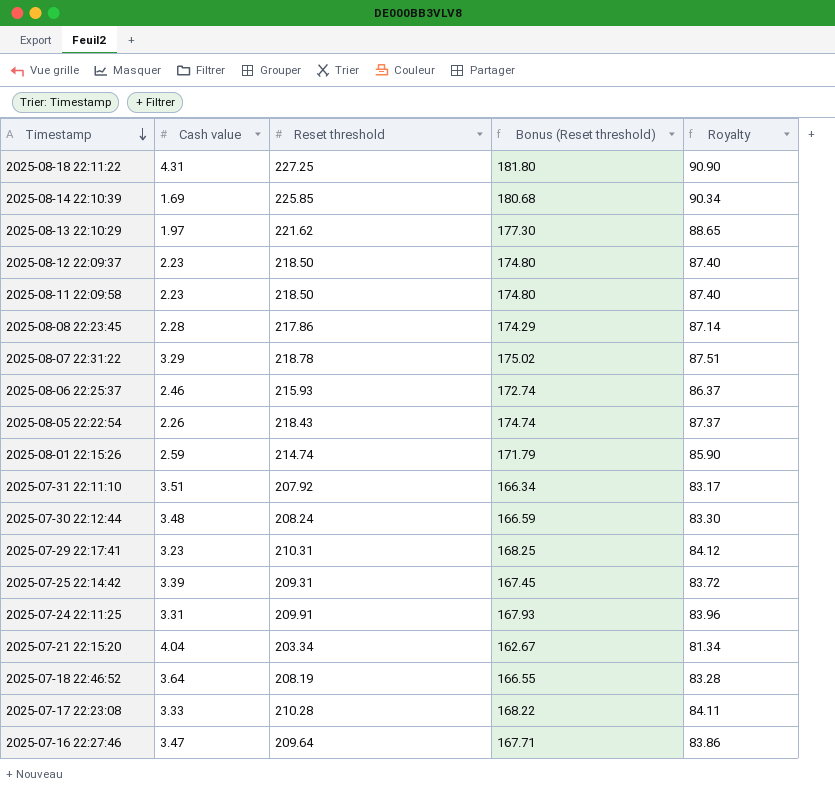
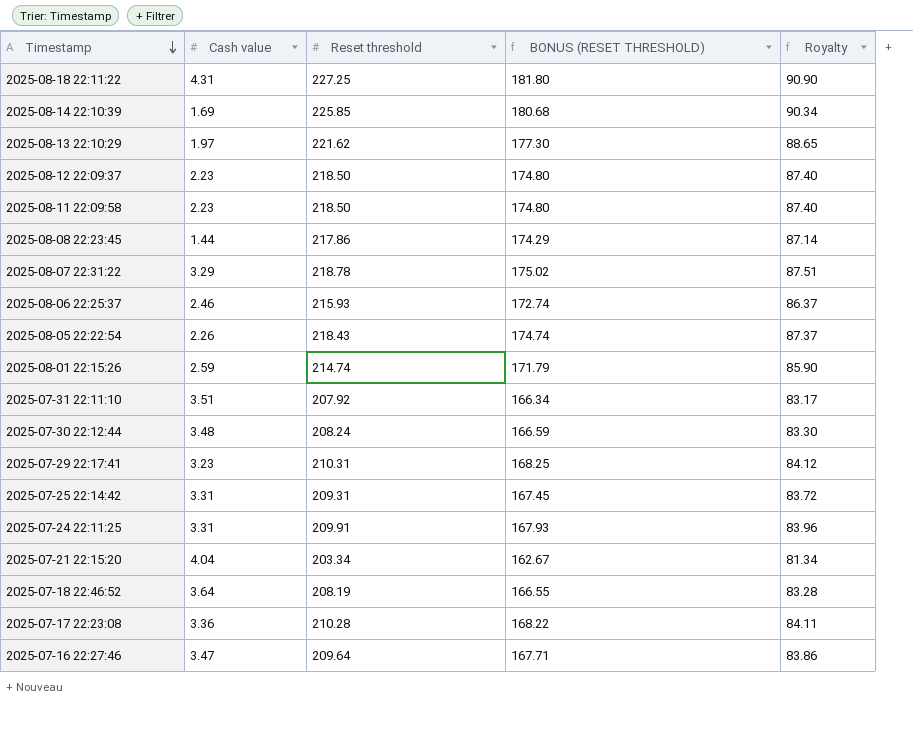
column name: Bonus (Reset threshold) -> BONUS (RESET THRESHOLD)
2025-08-08 22:23:45 | Cash value: 2.28 -> 1.44
2025-07-25 22:14:42 | Cash value: 3.39 -> 3.31
2025-07-17 22:23:08 | Cash value: 3.33 -> 3.36

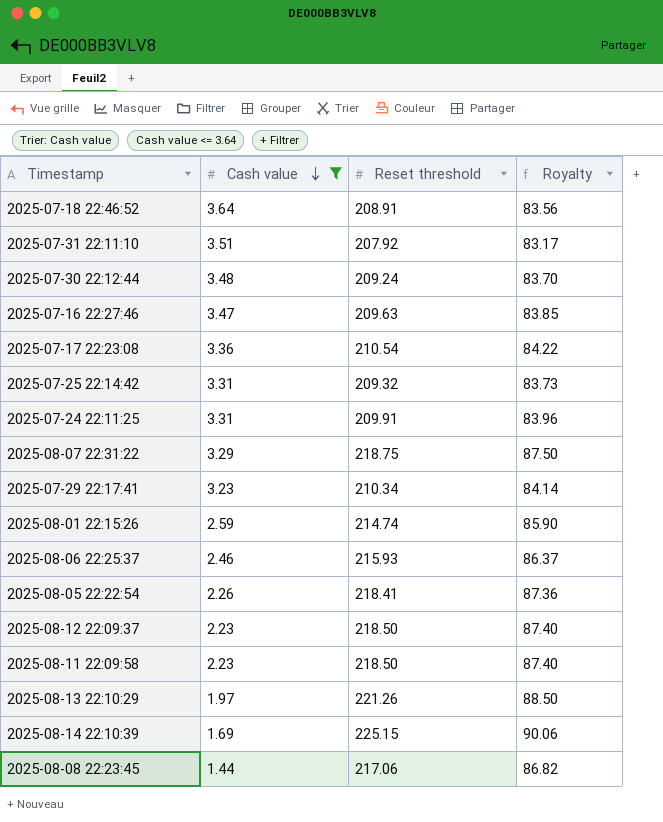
filter: none -> Cash value <= 3.64
row order: Timestamp descending -> Cash value descending
column BONUS (RESET THRESHOLD) | formula: [Reset threshold] * 0.8 -> none
2025-07-18 22:46:52 | Reset threshold: 208.19 -> 208.91
2025-07-18 22:46:52 | Royalty: 83.28 -> 83.56
2025-07-30 22:12:44 | Reset threshold: 208.24 -> 209.24
2025-07-30 22:12:44 | Royalty: 83.30 -> 83.70
2025-07-16 22:27:46 | Reset threshold: 209.64 -> 209.63
2025-07-16 22:27:46 | Royalty: 83.86 -> 83.85
2025-07-17 22:23:08 | Reset threshold: 210.28 -> 210.54
2025-07-17 22:23:08 | Royalty: 84.11 -> 84.22
2025-07-25 22:14:42 | Reset threshold: 209.31 -> 209.32
2025-07-25 22:14:42 | Royalty: 83.72 -> 83.73
2025-08-07 22:31:22 | Reset threshold: 218.78 -> 218.75
2025-08-07 22:31:22 | Royalty: 87.51 -> 87.50
2025-07-29 22:17:41 | Reset threshold: 210.31 -> 210.34
2025-07-29 22:17:41 | Royalty: 84.12 -> 84.14
2025-08-05 22:22:54 | Reset threshold: 218.43 -> 218.41
2025-08-05 22:22:54 | Royalty: 87.37 -> 87.36
2025-08-13 22:10:29 | Reset threshold: 221.62 -> 221.26
2025-08-13 22:10:29 | Royalty: 88.65 -> 88.50
2025-08-14 22:10:39 | Reset threshold: 225.85 -> 225.15
2025-08-14 22:10:39 | Royalty: 90.34 -> 90.06
2025-08-08 22:23:45 | Reset threshold: 217.86 -> 217.06
2025-08-08 22:23:45 | Royalty: 87.14 -> 86.82

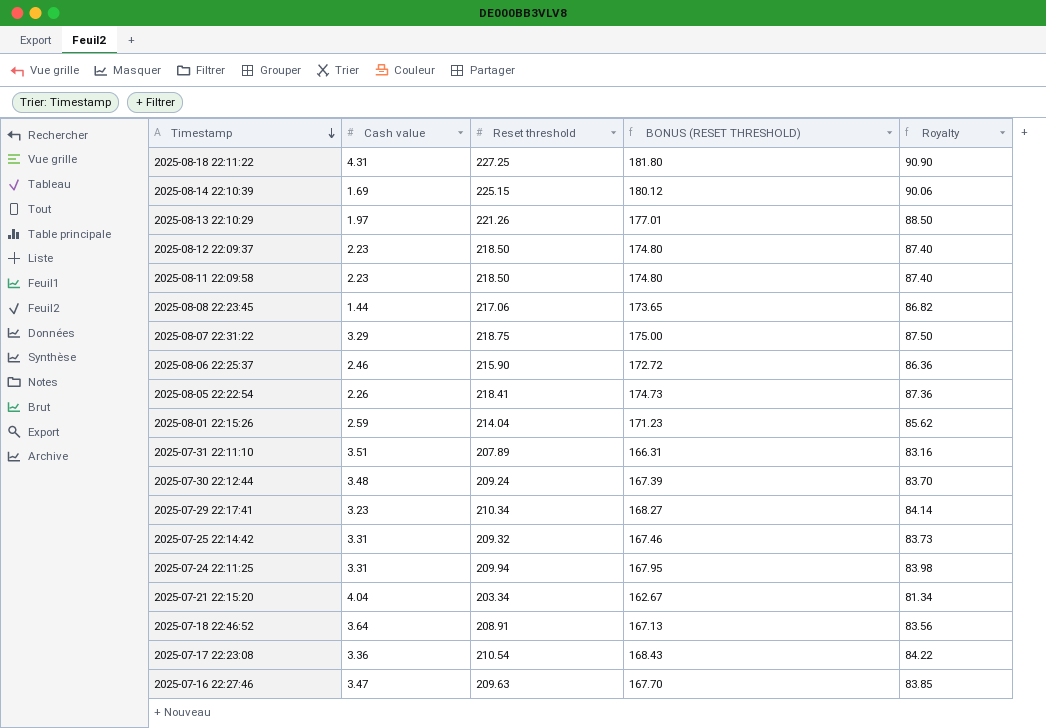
filter: Cash value <= 3.64 -> none
row order: Cash value descending -> Timestamp descending
column BONUS (RESET THRESHOLD) | formula: none -> [Reset threshold] * 0.8
2025-08-06 22:25:37 | Reset threshold: 215.93 -> 215.90
2025-08-06 22:25:37 | Royalty: 86.37 -> 86.36
2025-08-01 22:15:26 | Reset threshold: 214.74 -> 214.04
2025-08-01 22:15:26 | Royalty: 85.90 -> 85.62
2025-07-31 22:11:10 | Reset threshold: 207.92 -> 207.89
2025-07-31 22:11:10 | Royalty: 83.17 -> 83.16
2025-07-24 22:11:25 | Reset threshold: 209.91 -> 209.94
2025-07-24 22:11:25 | Royalty: 83.96 -> 83.98

